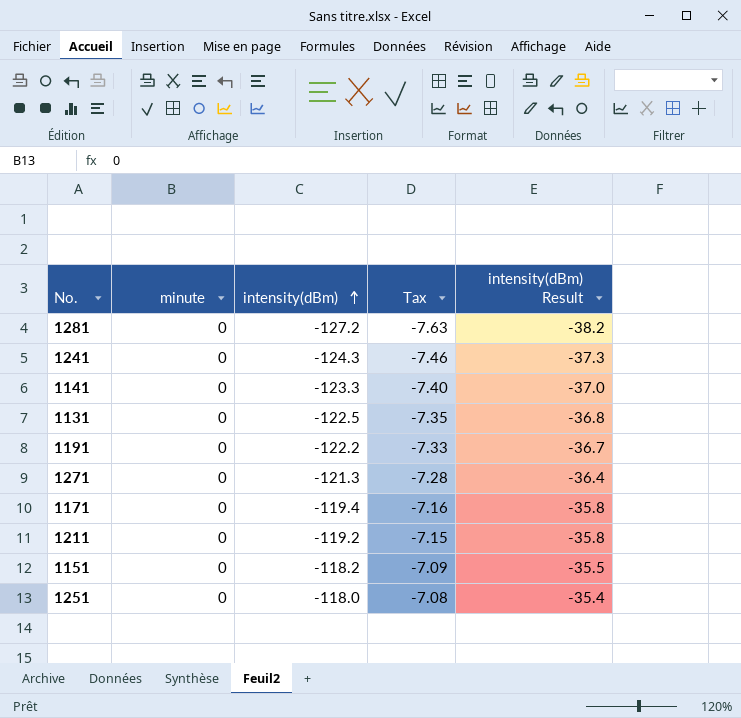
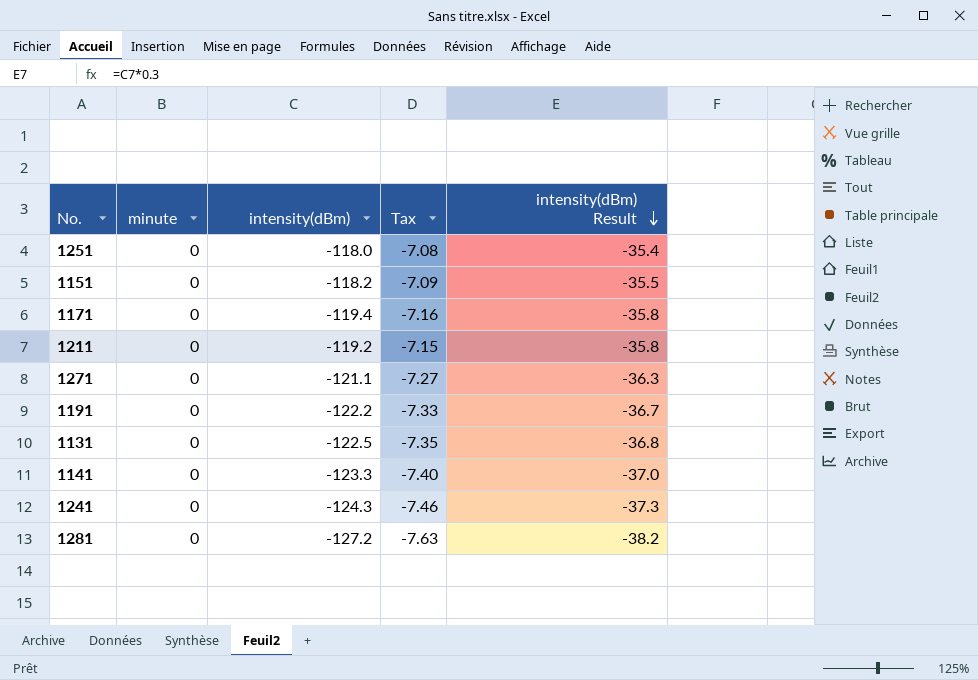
row order: intensity(dBm) ascending -> intensity(dBm) Result descending
1271 | intensity(dBm): -121.3 -> -121.1
1271 | Tax: -7.28 -> -7.27
1271 | intensity(dBm) Result: -36.4 -> -36.3

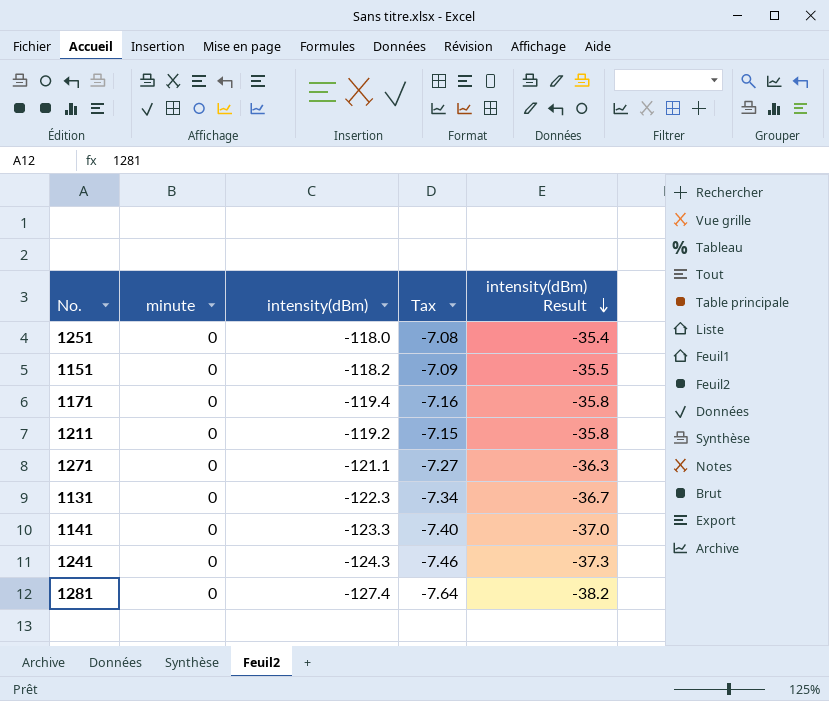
row 1191: 0 | -122.2 | -7.33 | -36.7 -> none
1131 | intensity(dBm): -122.5 -> -122.3
1131 | Tax: -7.35 -> -7.34
1131 | intensity(dBm) Result: -36.8 -> -36.7
1281 | intensity(dBm): -127.2 -> -127.4
1281 | Tax: -7.63 -> -7.64

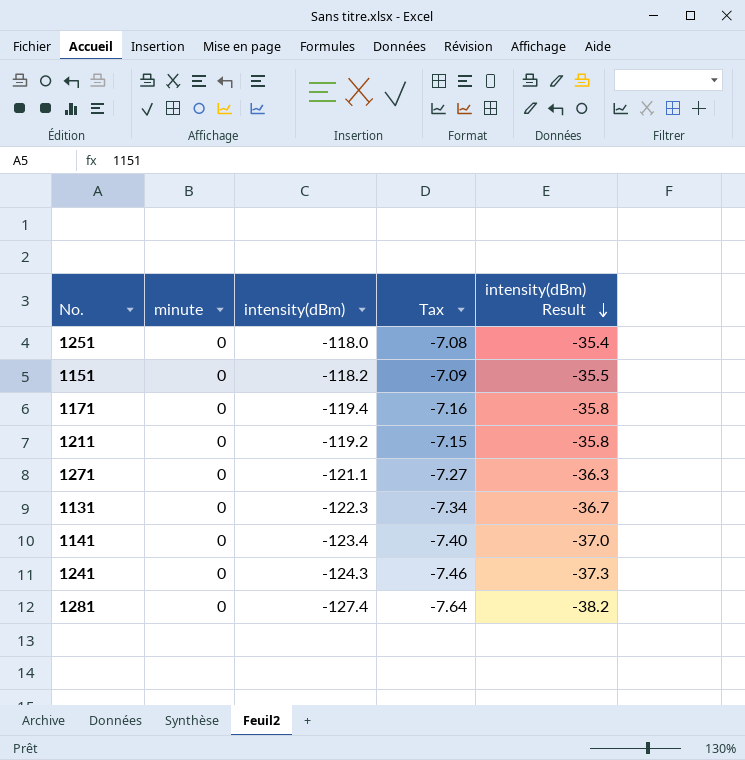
1141 | intensity(dBm): -123.3 -> -123.4

